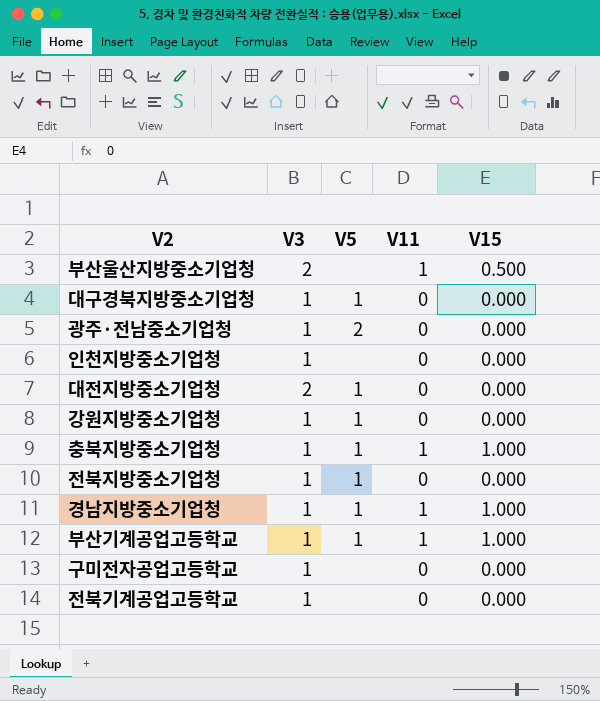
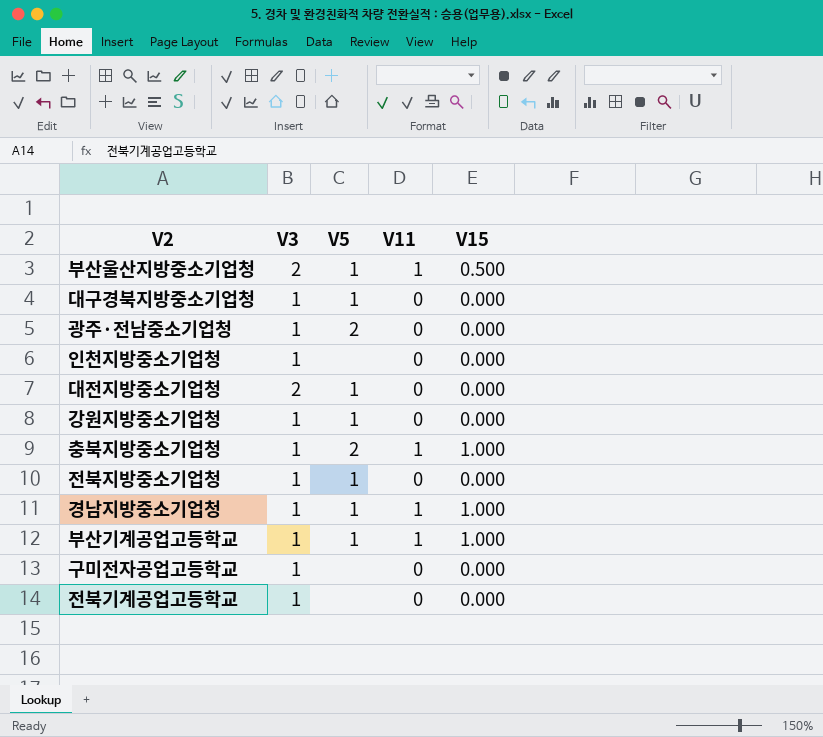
부산울산지방중소기업청 | V5: none -> 1
충북지방중소기업청 | V5: 1 -> 2

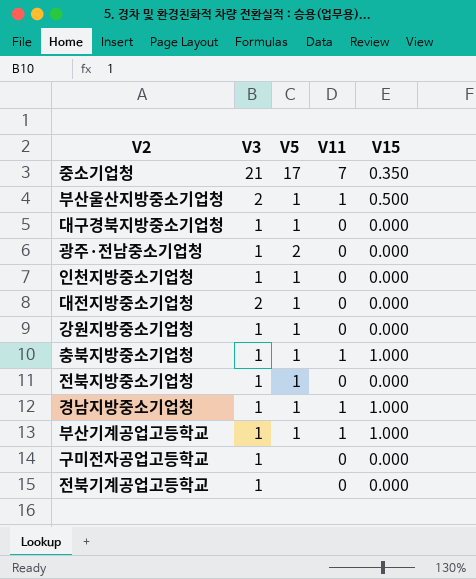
row 중소기업청: none -> 21 | 17 | 7 | 0.350
인천지방중소기업청 | V5: none -> 1
충북지방중소기업청 | V5: 2 -> 1

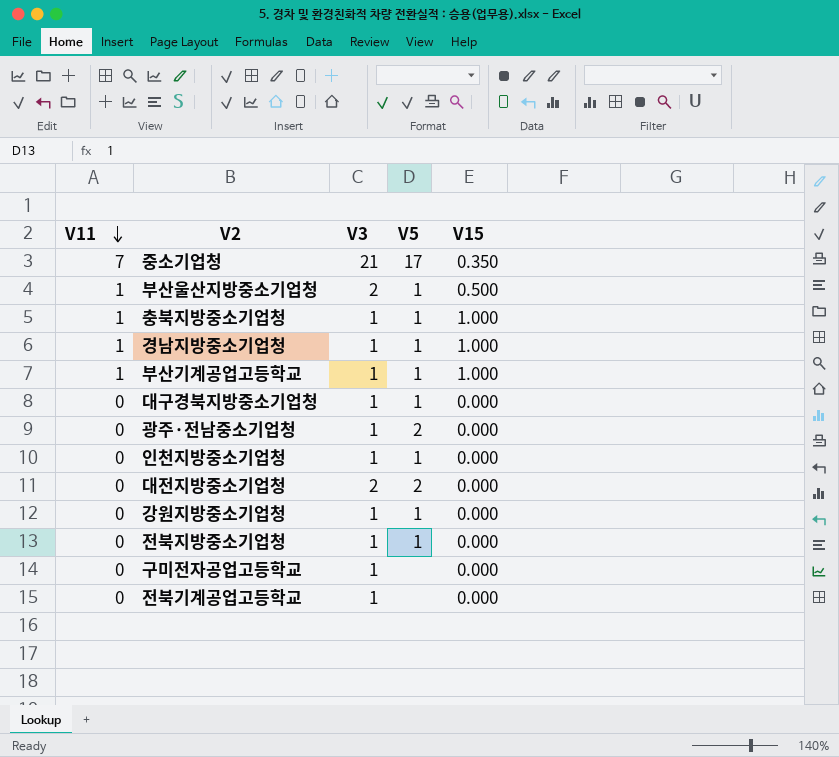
row order: none -> V11 descending
column V11 | position: 4 -> 1
대전지방중소기업청 | V5: 1 -> 2

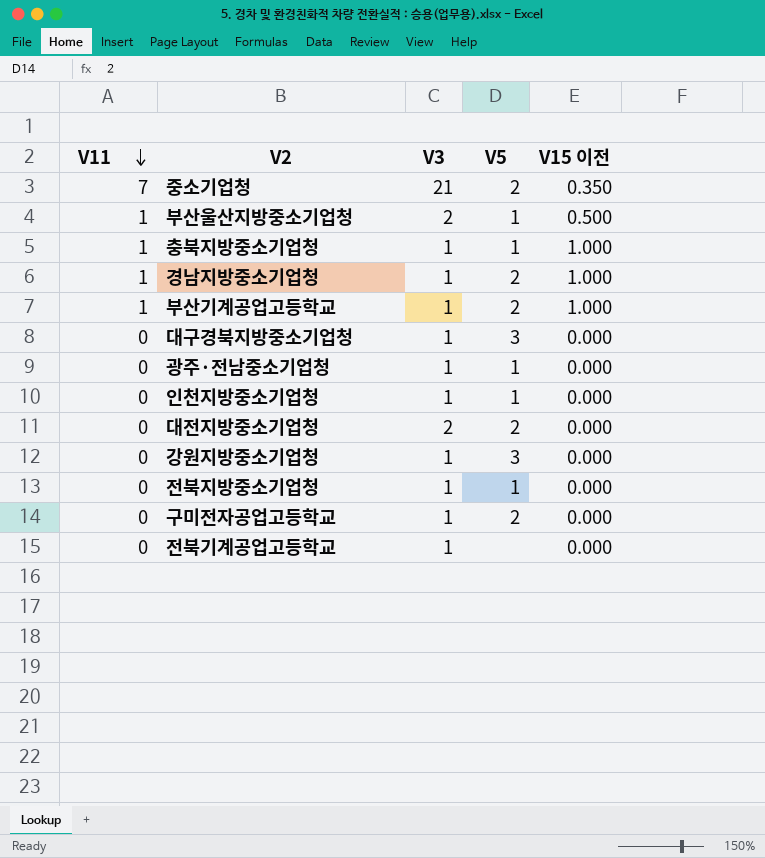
column name: V15 -> V15 이전
중소기업청 | V5: 17 -> 2
경남지방중소기업청 | V5: 1 -> 2
부산기계공업고등학교 | V5: 1 -> 2
대구경북지방중소기업청 | V5: 1 -> 3
광주·전남중소기업청 | V5: 2 -> 1
강원지방중소기업청 | V5: 1 -> 3
구미전자공업고등학교 | V5: none -> 2

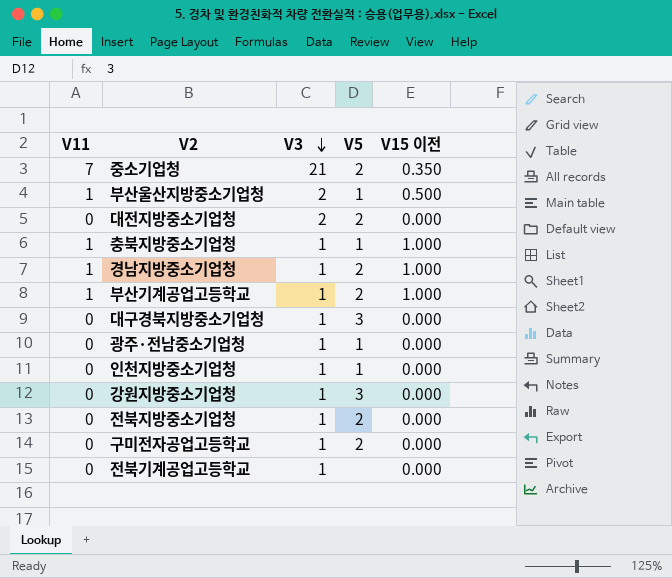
row order: V11 descending -> V3 descending
전북지방중소기업청 | V5: 1 -> 2

